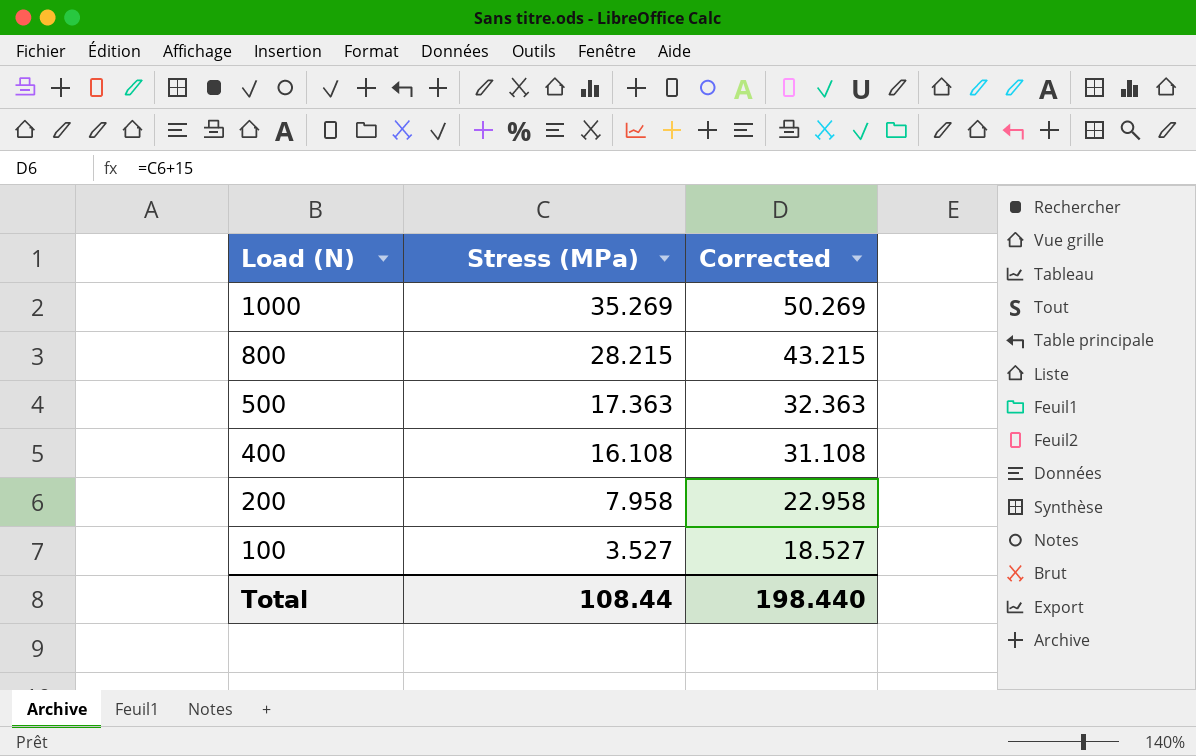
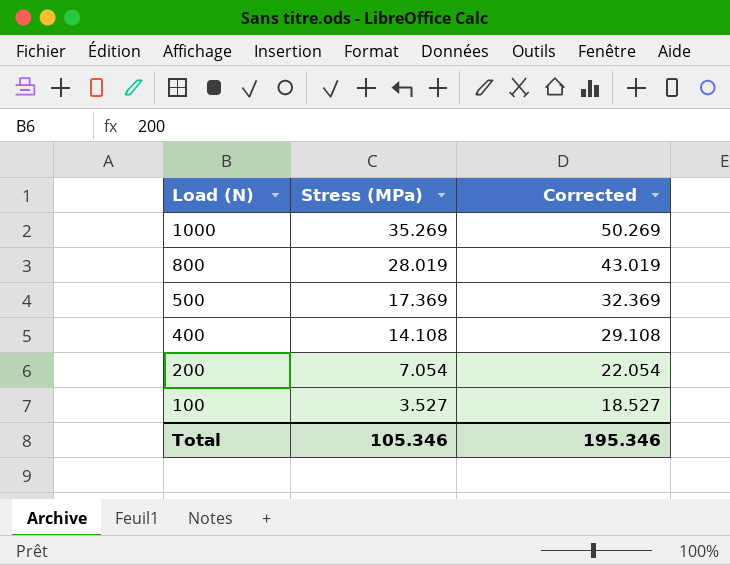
800 | Stress (MPa): 28.215 -> 28.019
800 | Corrected: 43.215 -> 43.019
500 | Stress (MPa): 17.363 -> 17.369
500 | Corrected: 32.363 -> 32.369
400 | Stress (MPa): 16.108 -> 14.108
400 | Corrected: 31.108 -> 29.108
200 | Stress (MPa): 7.958 -> 7.054
200 | Corrected: 22.958 -> 22.054
Total | Stress (MPa): 108.44 -> 105.346
Total | Corrected: 198.440 -> 195.346

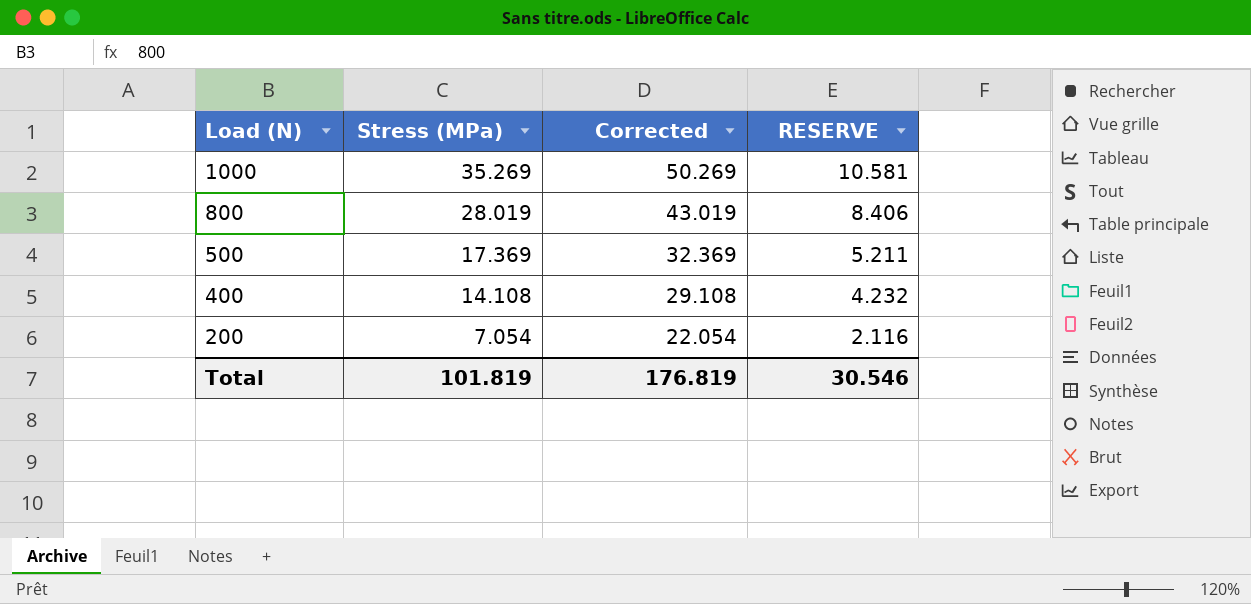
column RESERVE | formula: none -> [Stress (MPa)] * 0.3
row 100: 3.527 | 18.527 -> none
Total | Stress (MPa): 105.346 -> 101.819
Total | Corrected: 195.346 -> 176.819

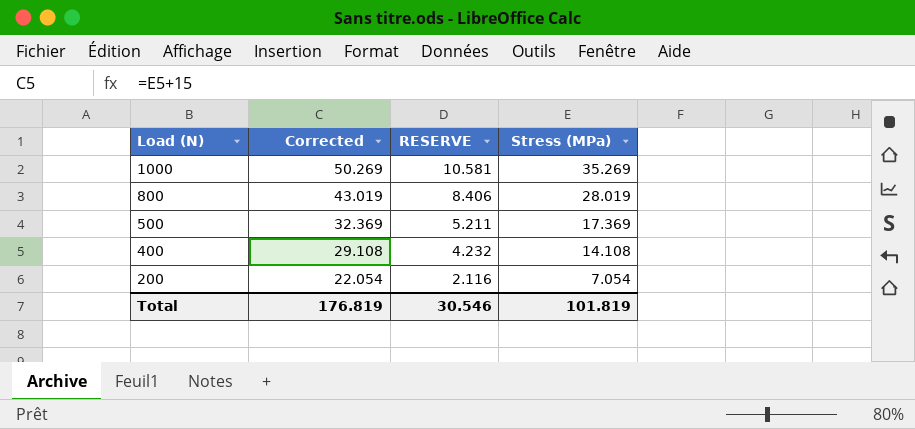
column Stress (MPa) | position: 2 -> 4

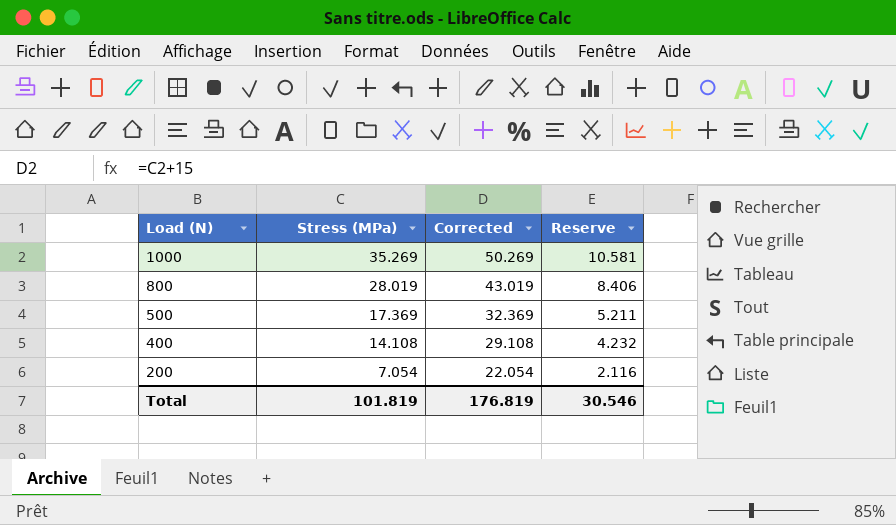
column Stress (MPa) | position: 4 -> 2
column name: RESERVE -> Reserve

